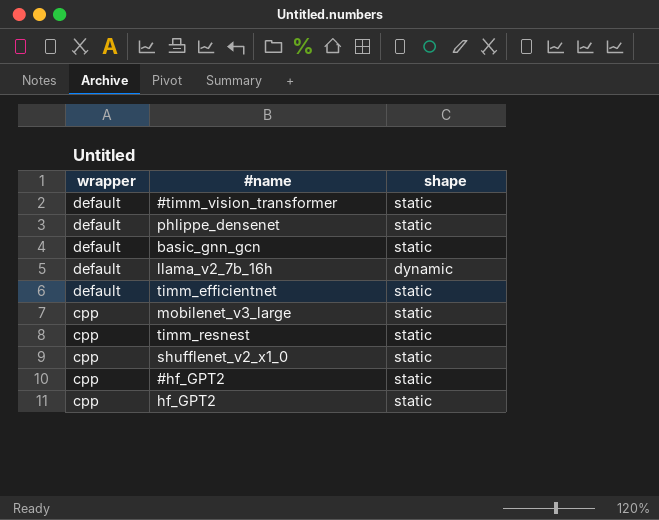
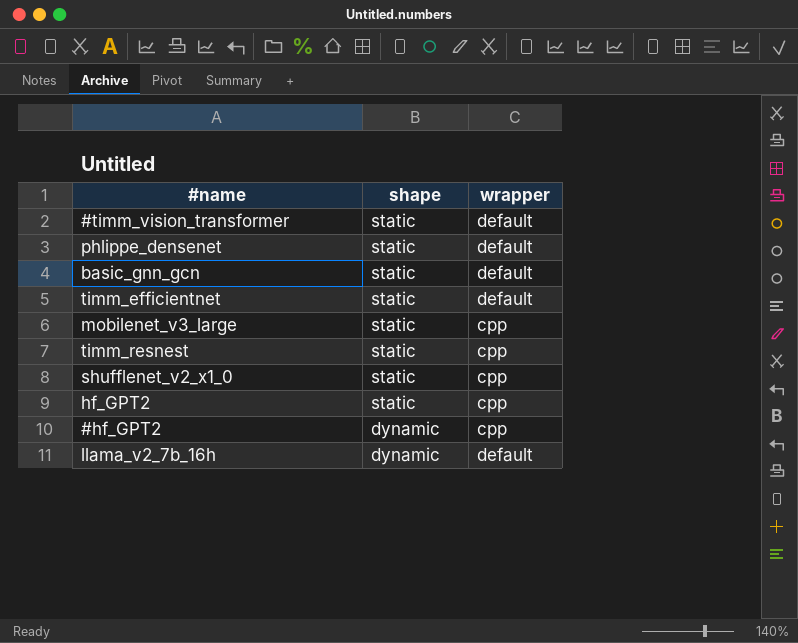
row order: wrapper descending -> shape descending
column wrapper | position: 1 -> 3
#hf_GPT2 | shape: static -> dynamic

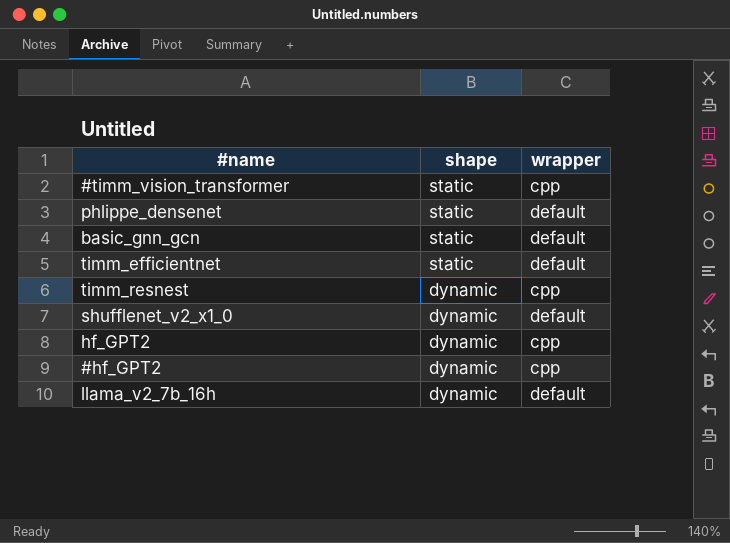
row mobilenet_v3_large: static | cpp -> none
#timm_vision_transformer | wrapper: default -> cpp
timm_resnest | shape: static -> dynamic
shufflenet_v2_x1_0 | shape: static -> dynamic
shufflenet_v2_x1_0 | wrapper: cpp -> default
hf_GPT2 | shape: static -> dynamic

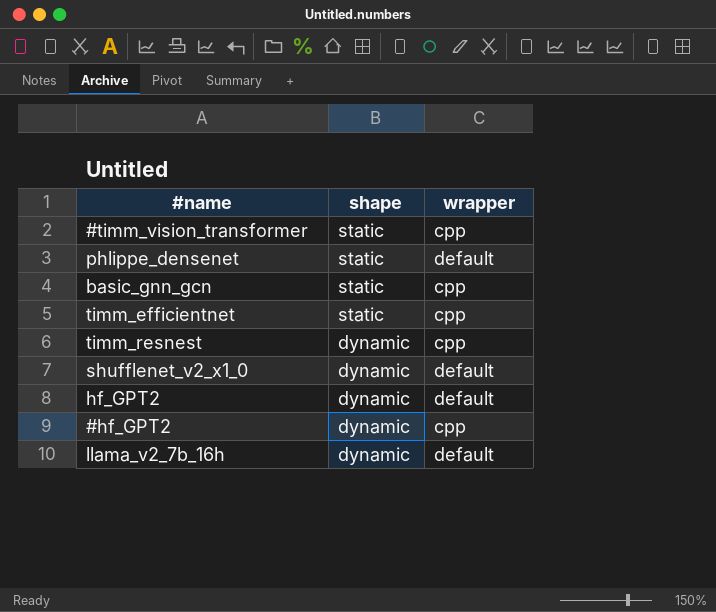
basic_gnn_gcn | wrapper: default -> cpp
timm_efficientnet | wrapper: default -> cpp
hf_GPT2 | wrapper: cpp -> default

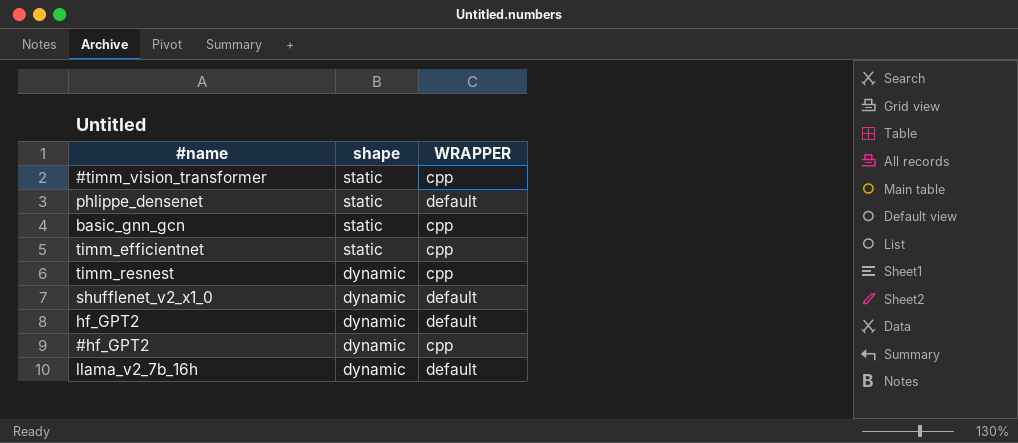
column name: wrapper -> WRAPPER

